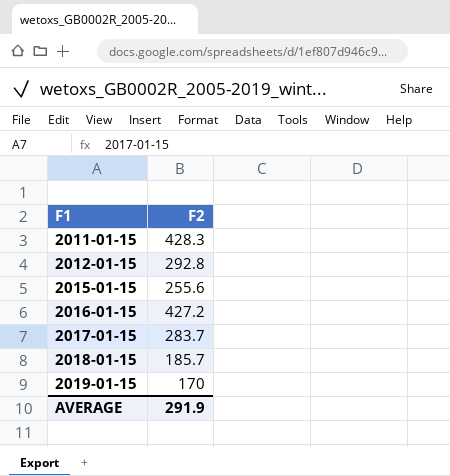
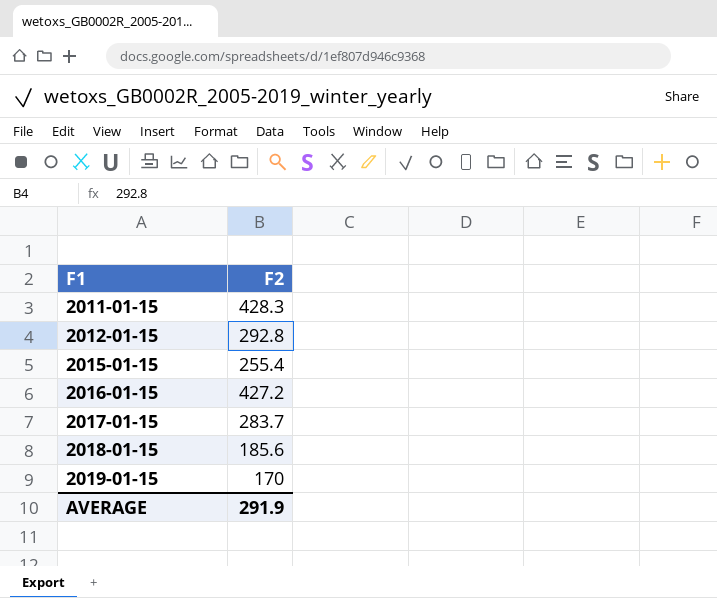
2015-01-15 | F2: 255.6 -> 255.4
2018-01-15 | F2: 185.7 -> 185.6

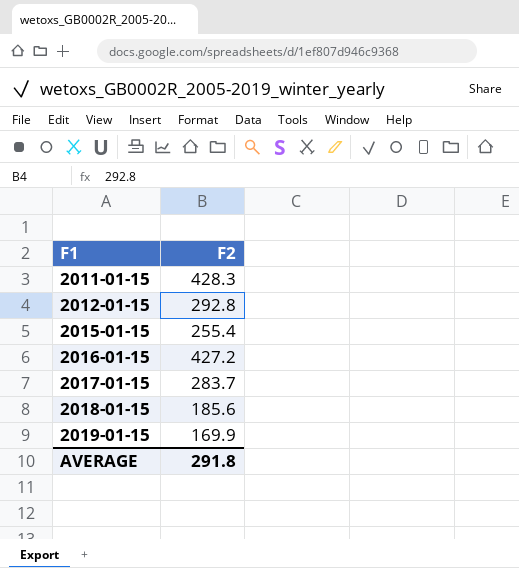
2019-01-15 | F2: 170 -> 169.9
AVERAGE | F2: 291.9 -> 291.8

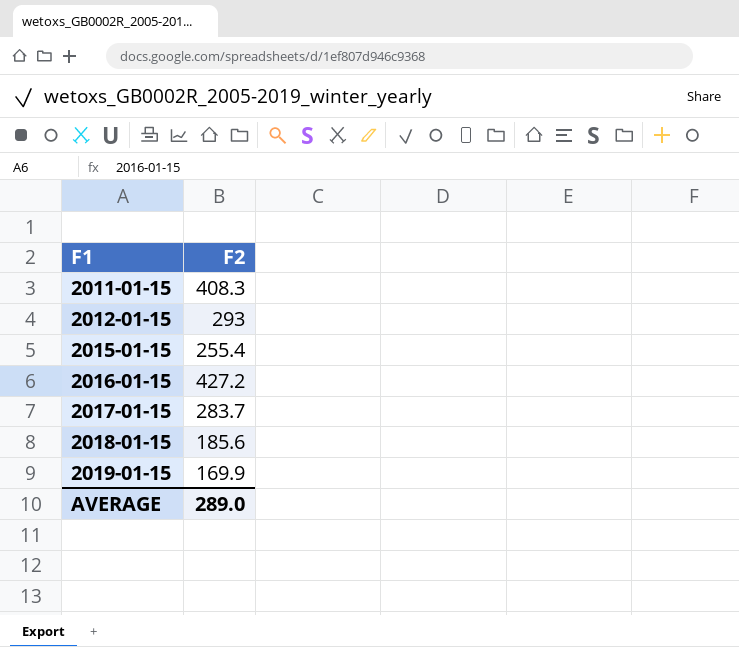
2011-01-15 | F2: 428.3 -> 408.3
2012-01-15 | F2: 292.8 -> 293
AVERAGE | F2: 291.8 -> 289.0

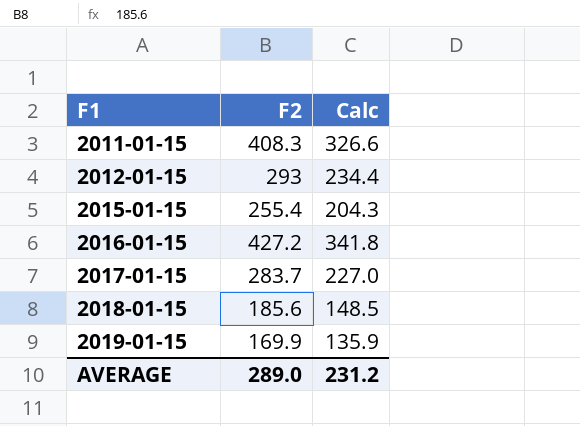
column Calc | formula: none -> [F2] * 0.8

